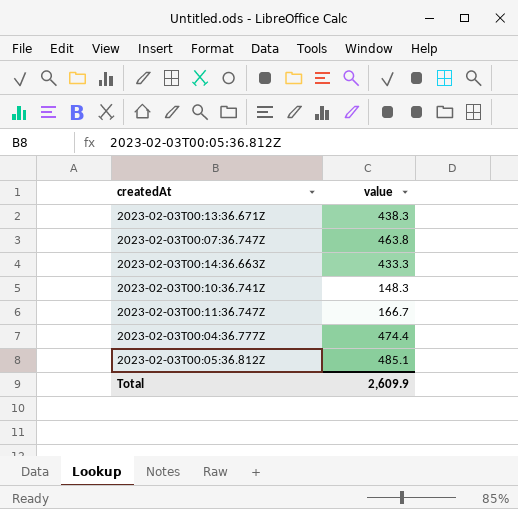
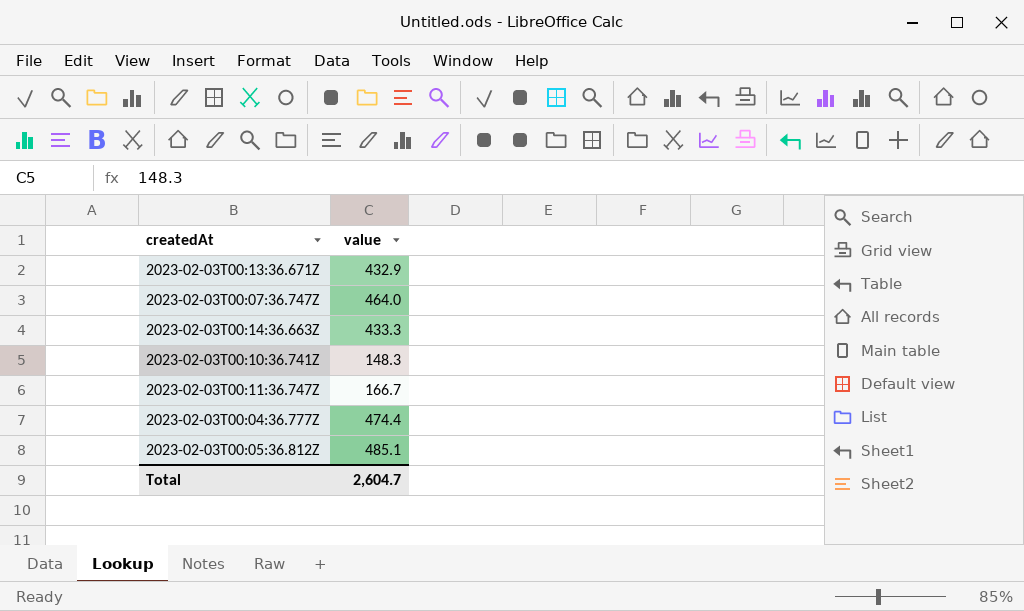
2023-02-03T00:13:36.671Z | value: 438.3 -> 432.9
2023-02-03T00:07:36.747Z | value: 463.8 -> 464.0
Total | value: 2,609.9 -> 2,604.7

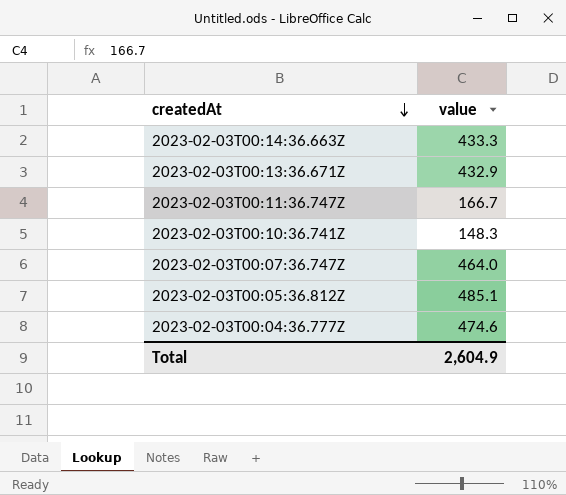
row order: none -> createdAt descending
2023-02-03T00:04:36.777Z | value: 474.4 -> 474.6
Total | value: 2,604.7 -> 2,604.9

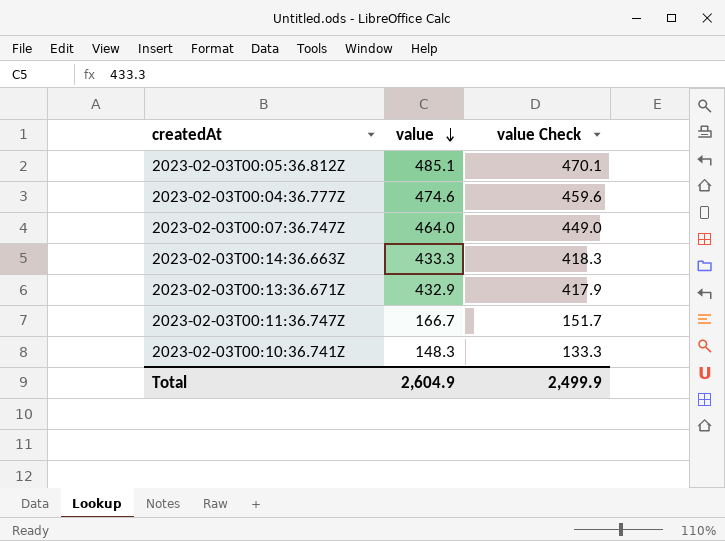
row order: createdAt descending -> value descending
column value Check | formula: none -> [value] - 15

